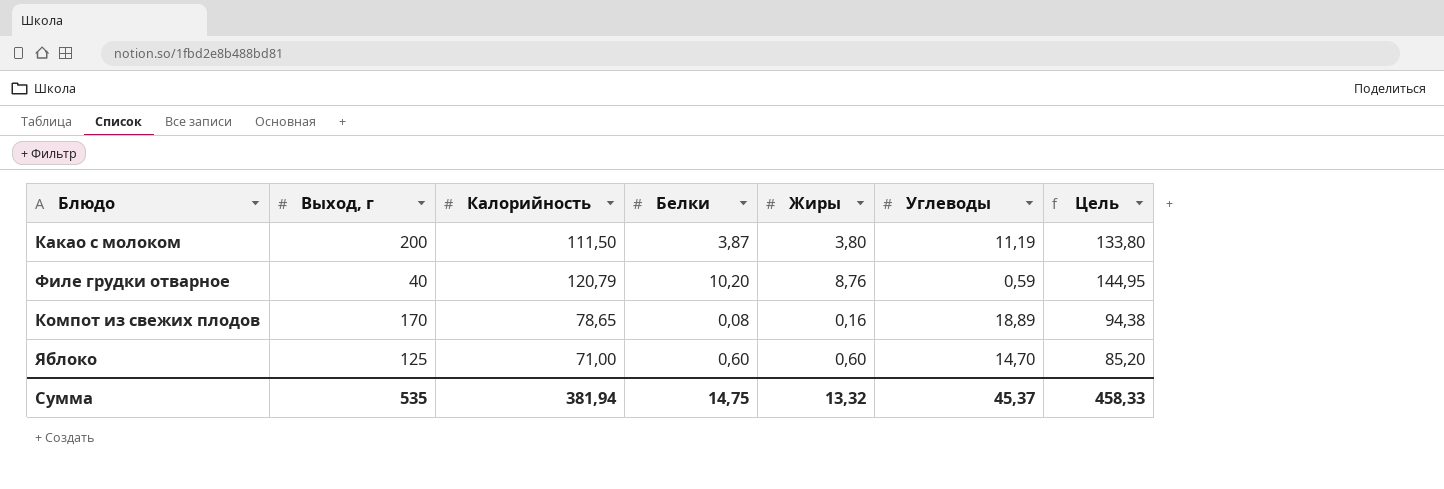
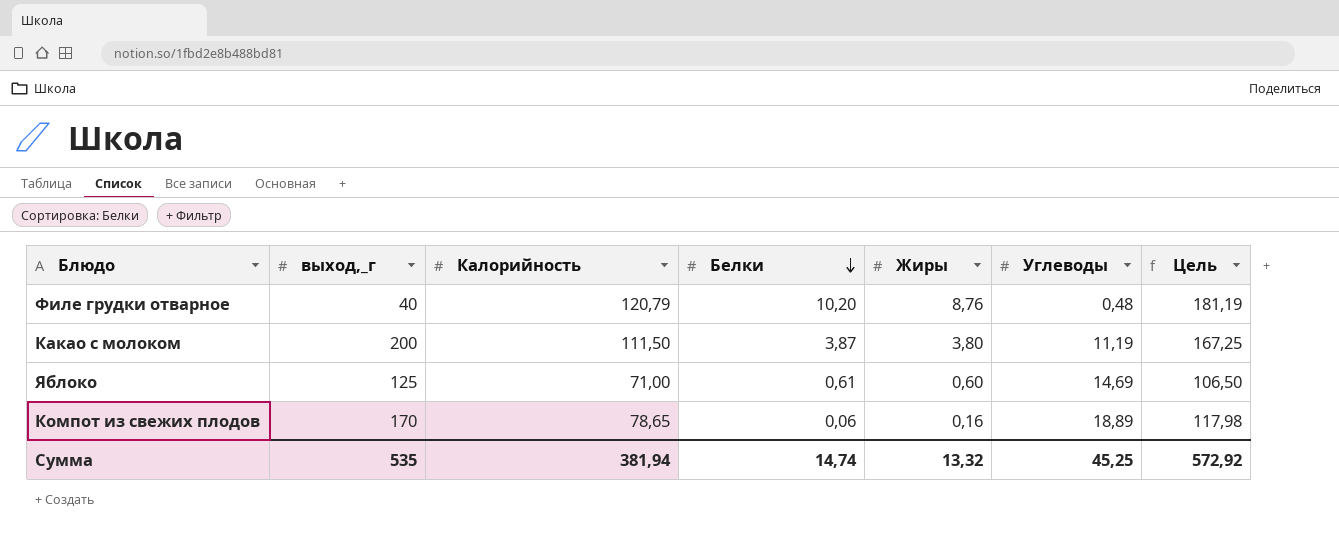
row order: none -> Белки descending
column name: Выход, г -> выход,_г
column Цель | formula: [Калорийность] * 1,2 -> [Калорийность] * 1,5
Филе грудки отварное | Углеводы: 0,59 -> 0,48
Яблоко | Белки: 0,60 -> 0,61
Яблоко | Углеводы: 14,70 -> 14,69
Компот из свежих плодов | Белки: 0,08 -> 0,06
Сумма | Белки: 14,75 -> 14,74
Сумма | Углеводы: 45,37 -> 45,25
Сумма | Цель: 458,33 -> 572,92

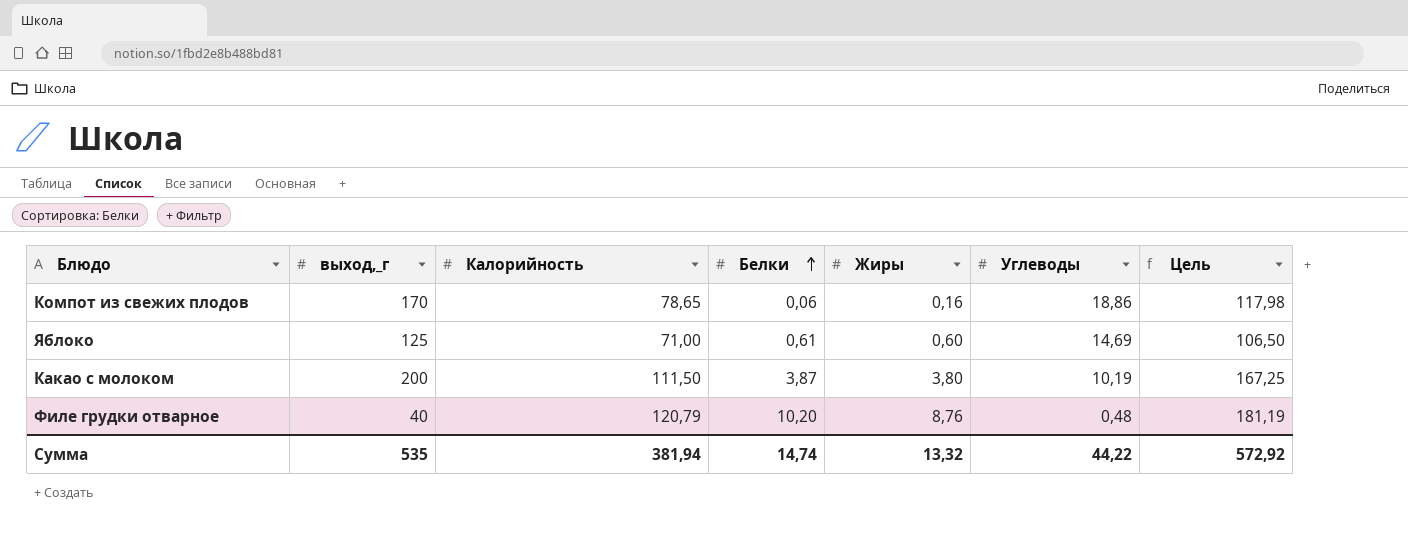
row order: Белки descending -> Белки ascending
Компот из свежих плодов | Углеводы: 18,89 -> 18,86
Какао с молоком | Углеводы: 11,19 -> 10,19
Сумма | Углеводы: 45,25 -> 44,22

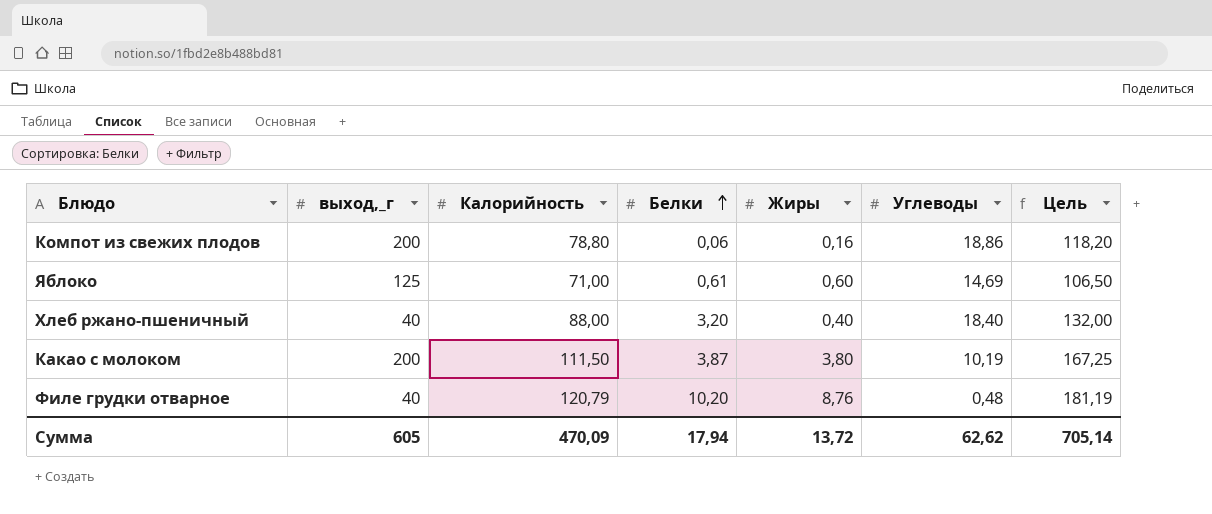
Компот из свежих плодов | выход,_г: 170 -> 200
Компот из свежих плодов | Калорийность: 78,65 -> 78,80
Компот из свежих плодов | Цель: 117,98 -> 118,20
row Хлеб ржано-пшеничный: none -> 40 | 88,00 | 3,20 | 0,40 | 18,40 | 132,00
Сумма | выход,_г: 535 -> 605
Сумма | Калорийность: 381,94 -> 470,09
Сумма | Белки: 14,74 -> 17,94
Сумма | Жиры: 13,32 -> 13,72
Сумма | Углеводы: 44,22 -> 62,62
Сумма | Цель: 572,92 -> 705,14

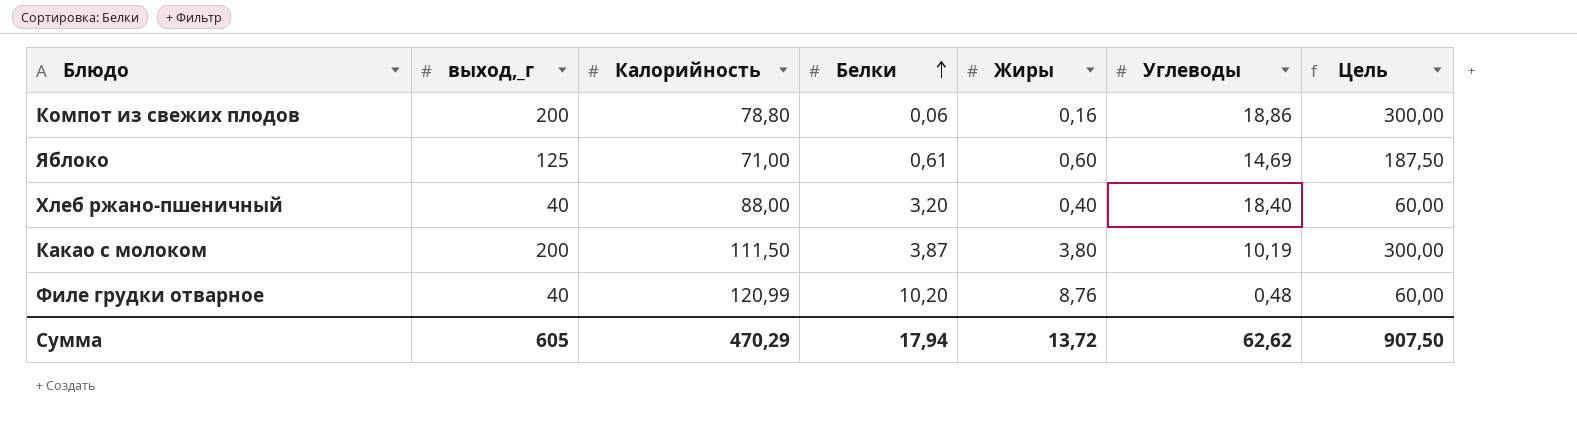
column Цель | formula: [Калорийность] * 1,5 -> [выход,_г] * 1,5
Филе грудки отварное | Калорийность: 120,79 -> 120,99
Сумма | Калорийность: 470,09 -> 470,29
Сумма | Цель: 705,14 -> 907,50

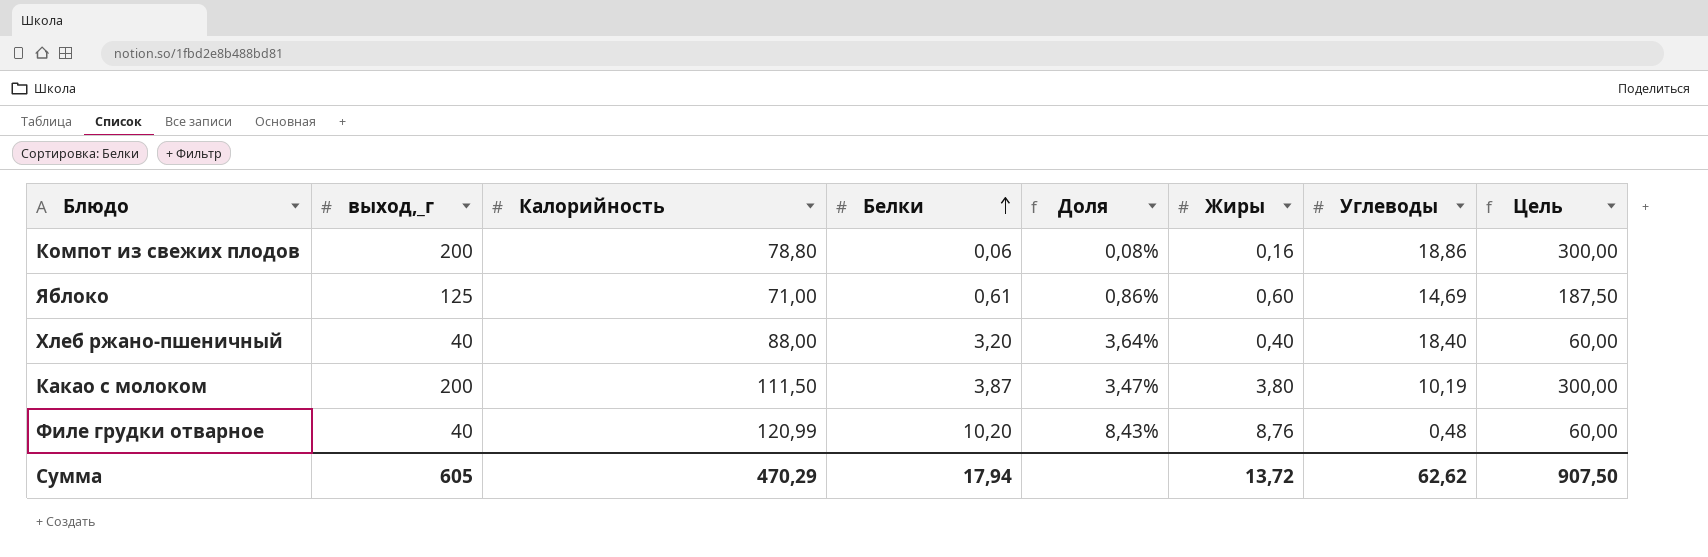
column Доля | formula: none -> [Белки] / [Калорийность]

